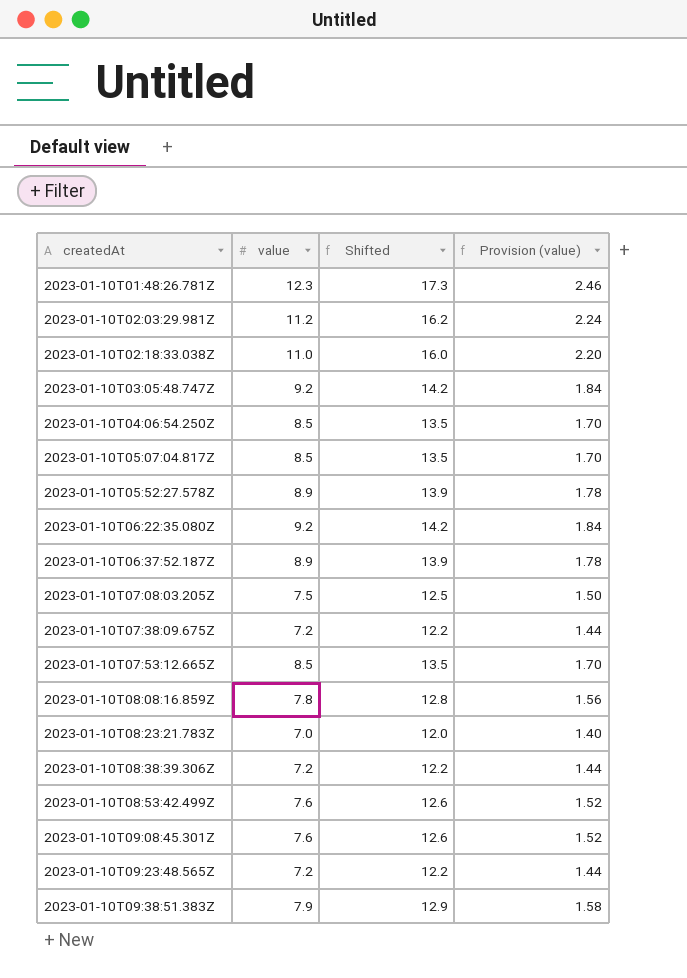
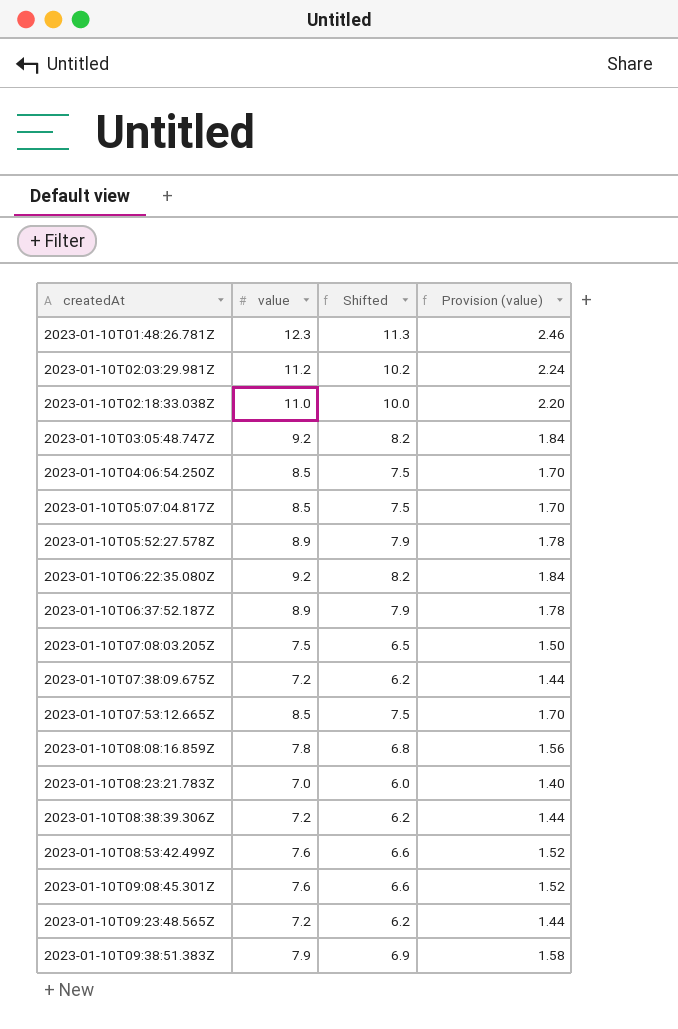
column Shifted | formula: [value] + 5 -> [value] - 1

